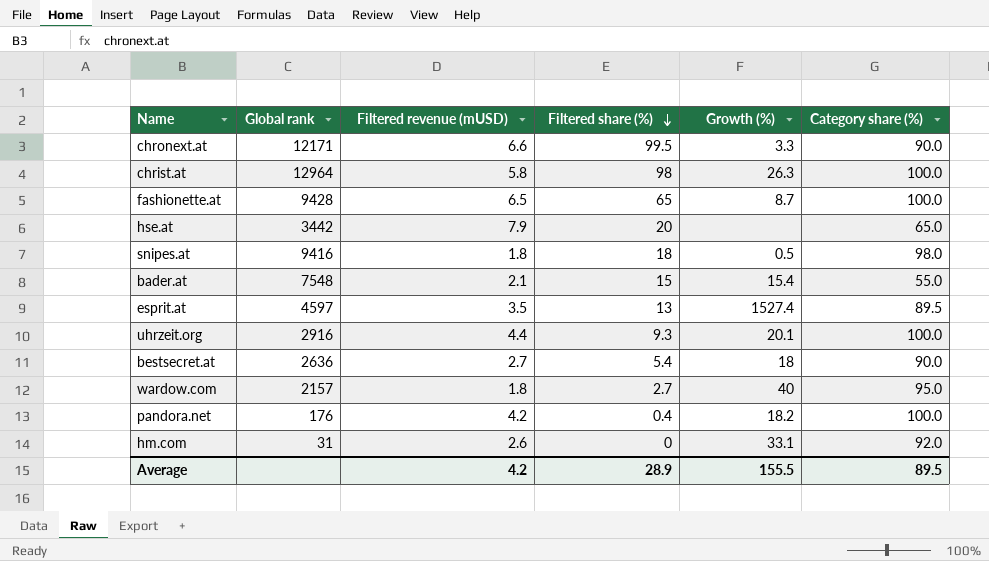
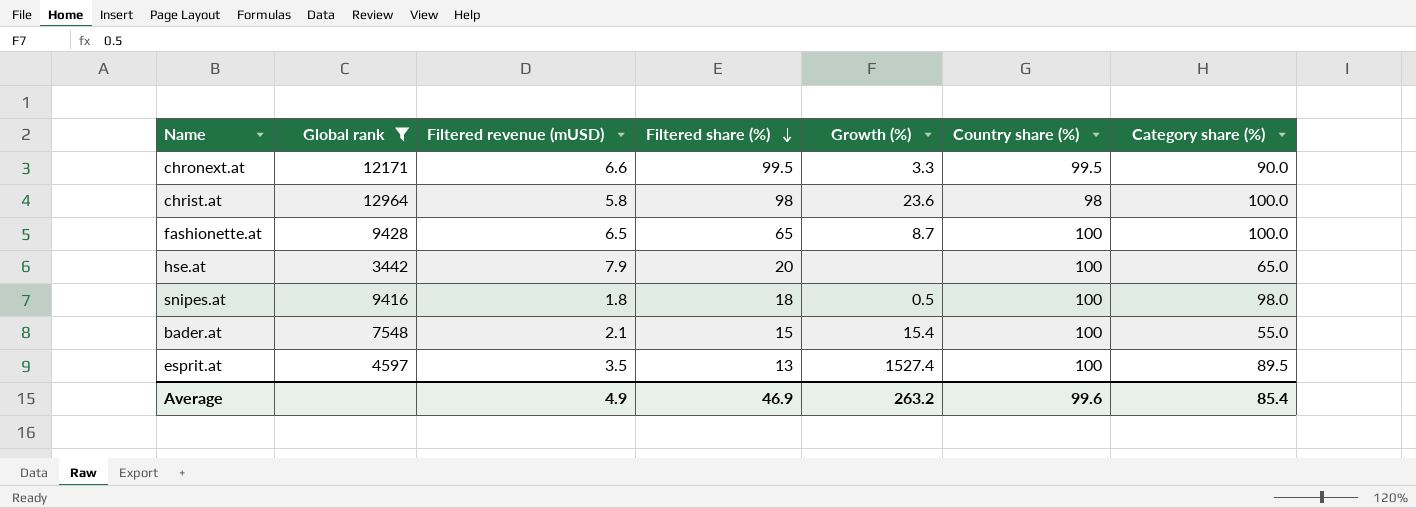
filter: none -> Global rank >= 3442
column Country share (%) | position: none -> 6
christ.at | Growth (%): 26.3 -> 23.6
Average | Filtered revenue (mUSD): 4.2 -> 4.9
Average | Filtered share (%): 28.9 -> 46.9
Average | Growth (%): 155.5 -> 263.2
Average | Category share (%): 89.5 -> 85.4

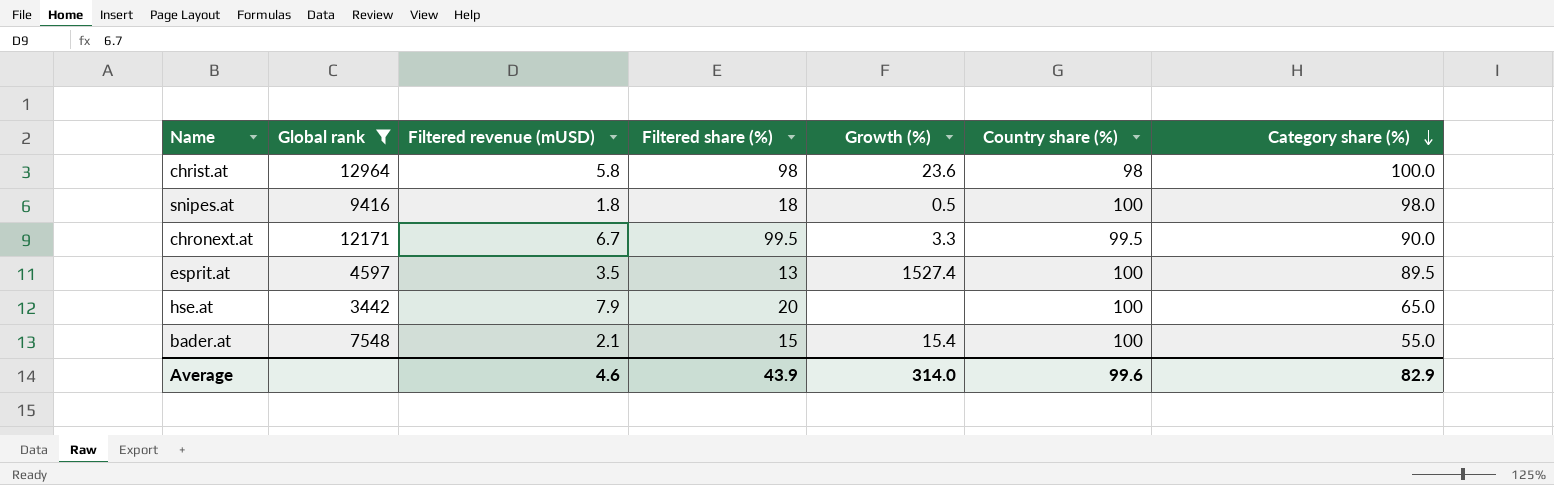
row order: Filtered share (%) descending -> Category share (%) descending
row fashionette.at: 9428 | 6.5 | 65 | 8.7 | 100 | 100.0 -> none
chronext.at | Filtered revenue (mUSD): 6.6 -> 6.7
Average | Filtered revenue (mUSD): 4.9 -> 4.6
Average | Filtered share (%): 46.9 -> 43.9
Average | Growth (%): 263.2 -> 314.0
Average | Category share (%): 85.4 -> 82.9

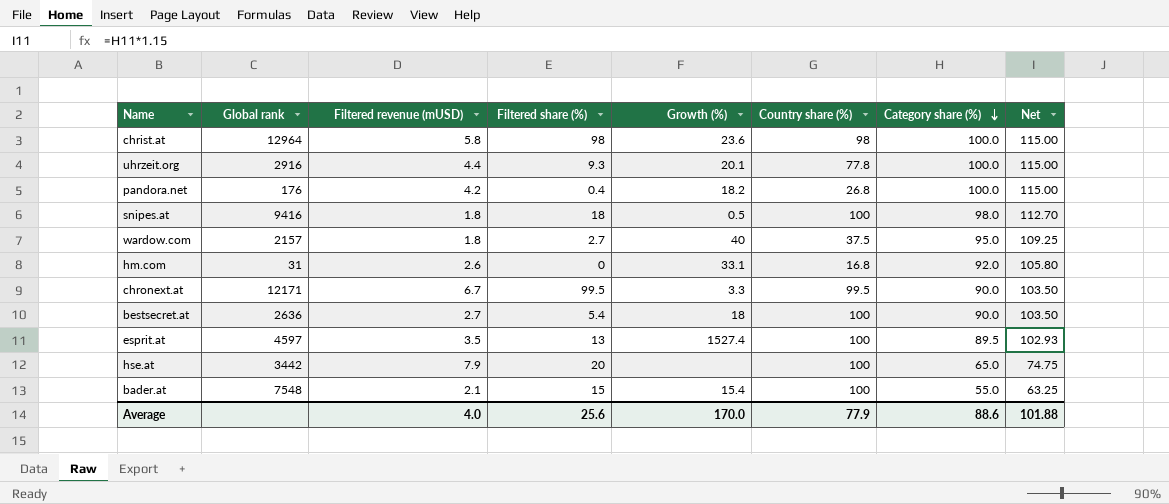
filter: Global rank >= 3442 -> none
column Net | formula: none -> [Category share (%)] * 1.15
Average | Filtered revenue (mUSD): 4.6 -> 4.0
Average | Filtered share (%): 43.9 -> 25.6
Average | Growth (%): 314.0 -> 170.0
Average | Country share (%): 99.6 -> 77.9
Average | Category share (%): 82.9 -> 88.6

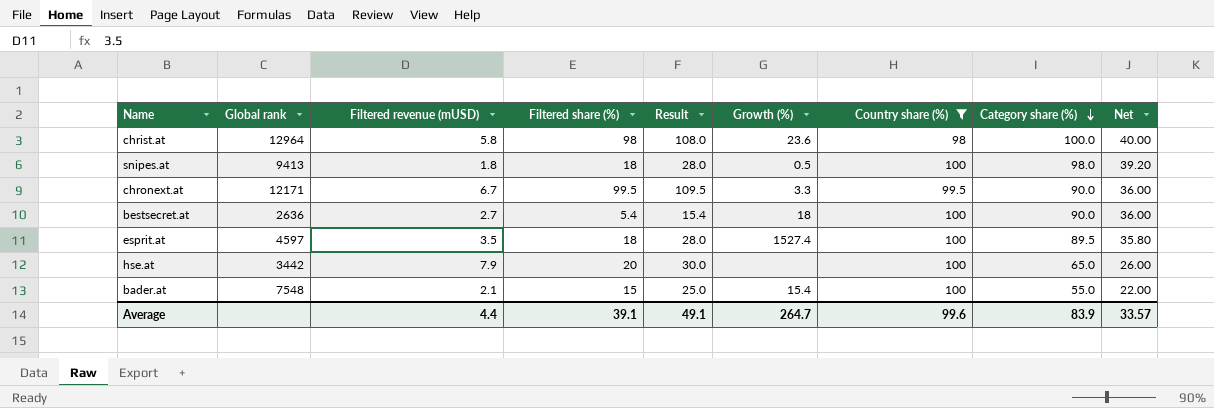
filter: none -> Country share (%) >= 98
column Result | formula: none -> [Filtered share (%)] + 10
column Net | formula: [Category share (%)] * 1.15 -> [Category share (%)] * 0.4
snipes.at | Global rank: 9416 -> 9413
esprit.at | Filtered share (%): 13 -> 18
Average | Filtered revenue (mUSD): 4.0 -> 4.4
Average | Filtered share (%): 25.6 -> 39.1
Average | Growth (%): 170.0 -> 264.7
Average | Country share (%): 77.9 -> 99.6
Average | Category share (%): 88.6 -> 83.9
Average | Net: 101.88 -> 33.57

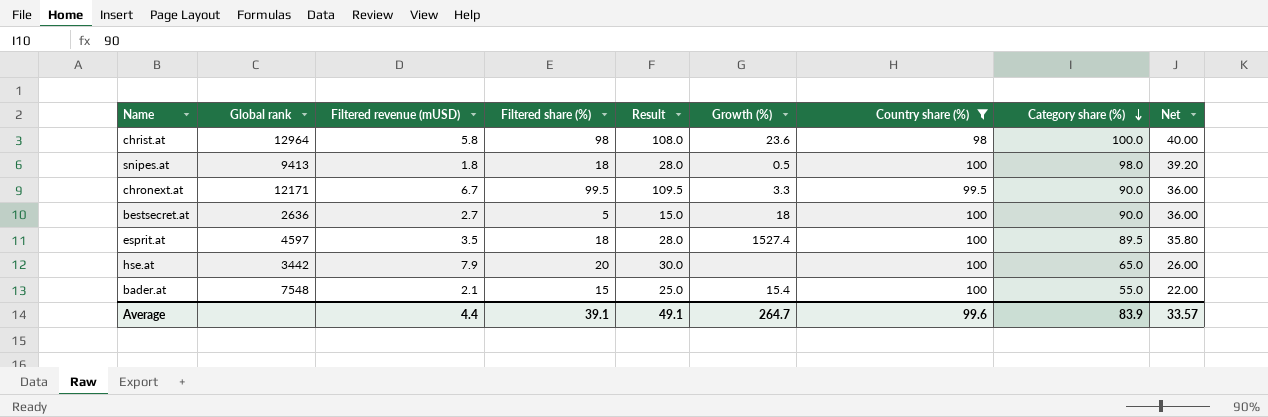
bestsecret.at | Filtered share (%): 5.4 -> 5
bestsecret.at | Result: 15.4 -> 15.0

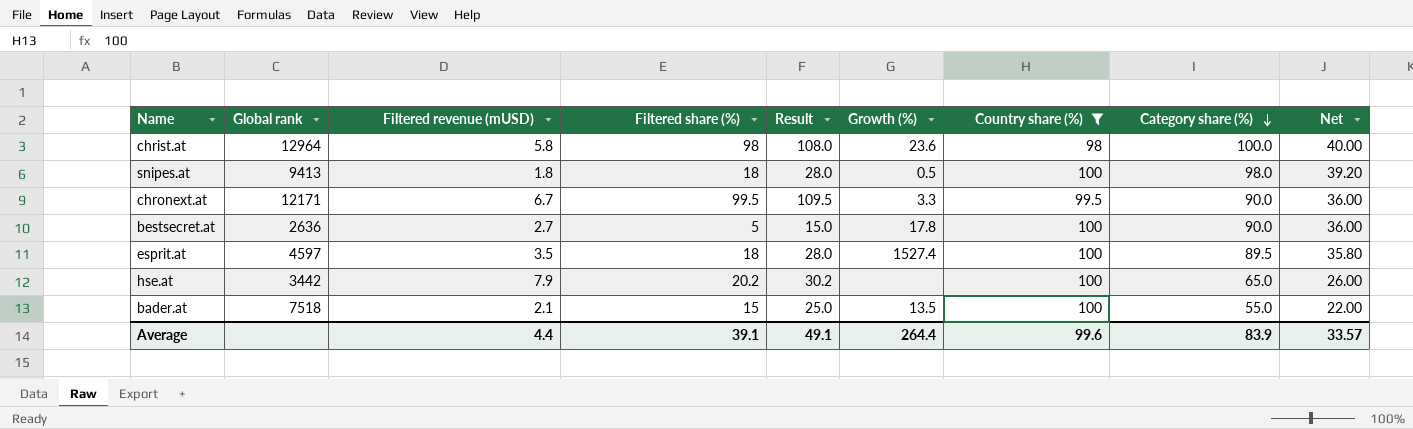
bestsecret.at | Growth (%): 18 -> 17.8
hse.at | Filtered share (%): 20 -> 20.2
hse.at | Result: 30.0 -> 30.2
bader.at | Global rank: 7548 -> 7518
bader.at | Growth (%): 15.4 -> 13.5
Average | Growth (%): 264.7 -> 264.4

